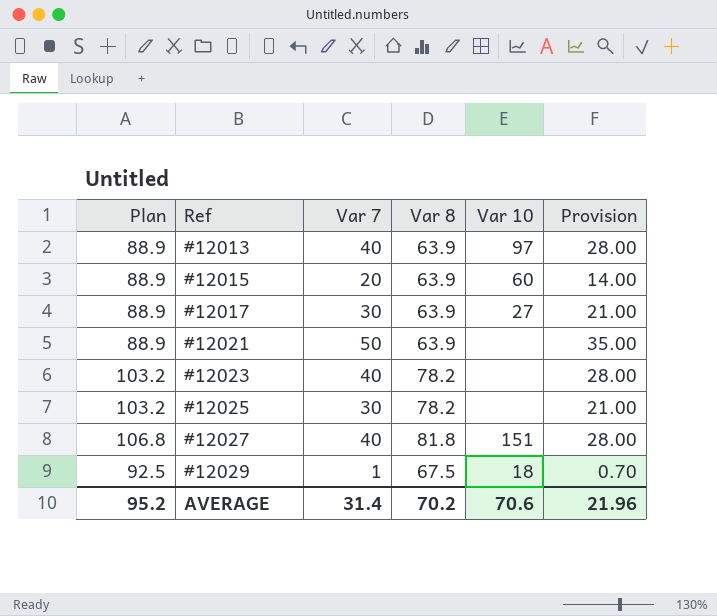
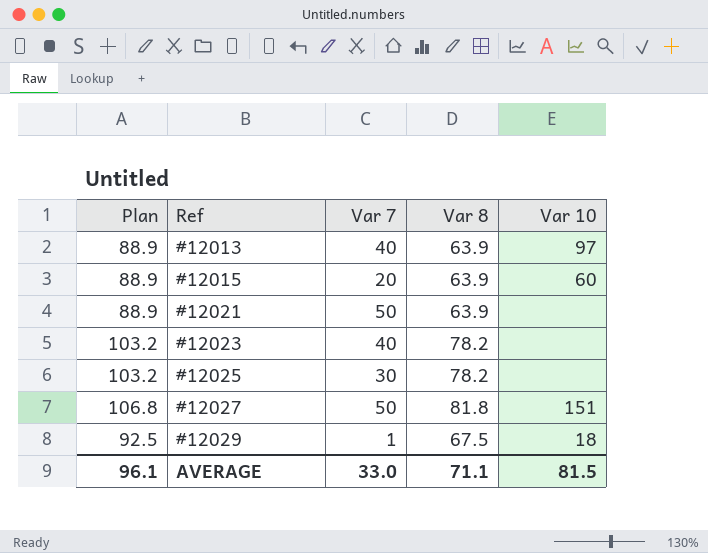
column Provision | formula: [Var 7] * 0.7 -> none
row #12017: 88.9 | 30 | 63.9 | 27 | 21.00 -> none
#12027 | Var 7: 40 -> 50
AVERAGE | Plan: 95.2 -> 96.1
AVERAGE | Var 7: 31.4 -> 33.0
AVERAGE | Var 8: 70.2 -> 71.1
AVERAGE | Var 10: 70.6 -> 81.5

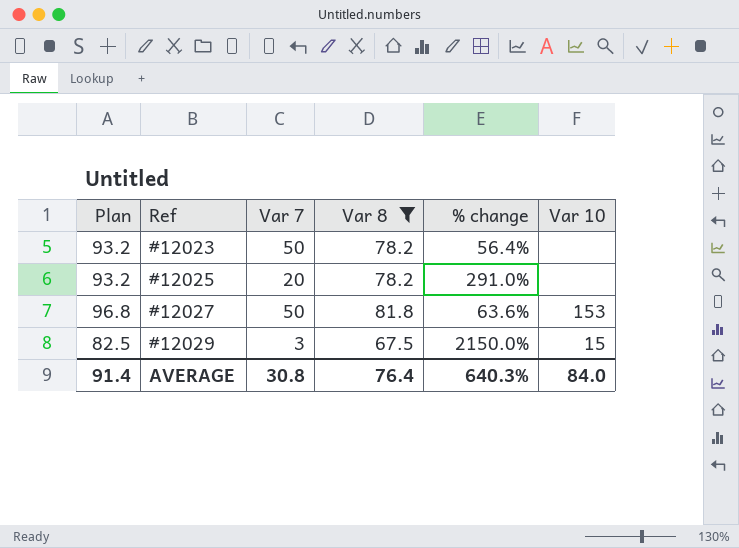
filter: none -> Var 8 != 63.9
column Plan | formula: [Var 8] + 25 -> [Var 8] + 15
column % change | formula: none -> ([Var 8] - [Var 7]) / [Var 7]
#12023 | Var 7: 40 -> 50
#12025 | Var 7: 30 -> 20
#12027 | Var 10: 151 -> 153
#12029 | Var 7: 1 -> 3
#12029 | Var 10: 18 -> 15
AVERAGE | Plan: 96.1 -> 91.4
AVERAGE | Var 7: 33.0 -> 30.8
AVERAGE | Var 8: 71.1 -> 76.4
AVERAGE | Var 10: 81.5 -> 84.0

